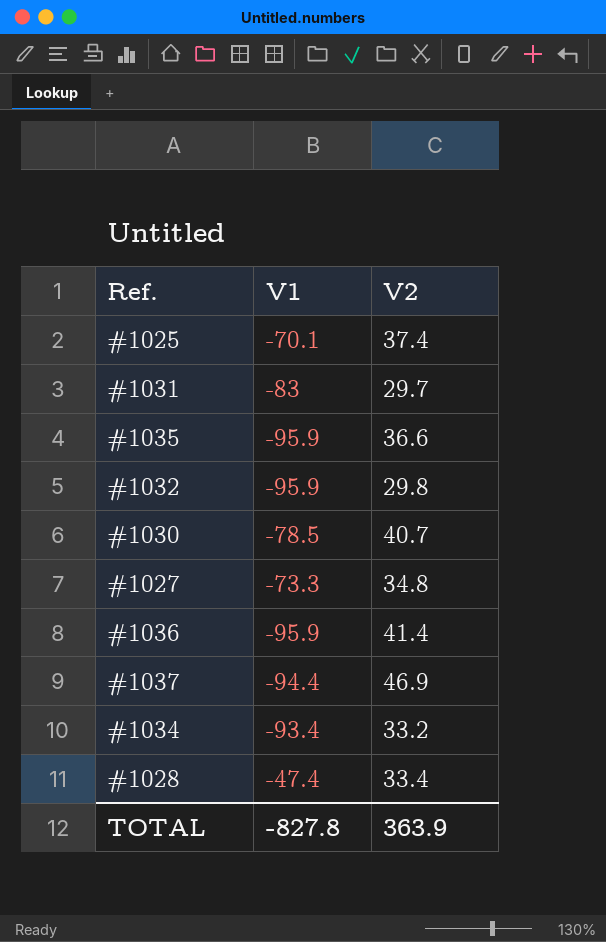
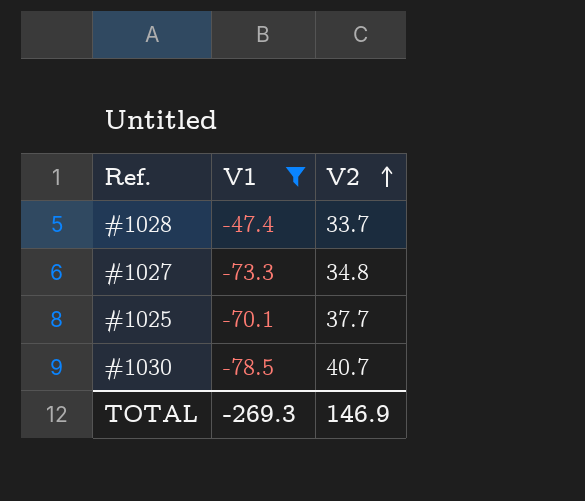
filter: none -> V1 >= -78.5
row order: none -> V2 ascending
#1028 | V2: 33.4 -> 33.7
#1025 | V2: 37.4 -> 37.7
TOTAL | V1: -827.8 -> -269.3
TOTAL | V2: 363.9 -> 146.9

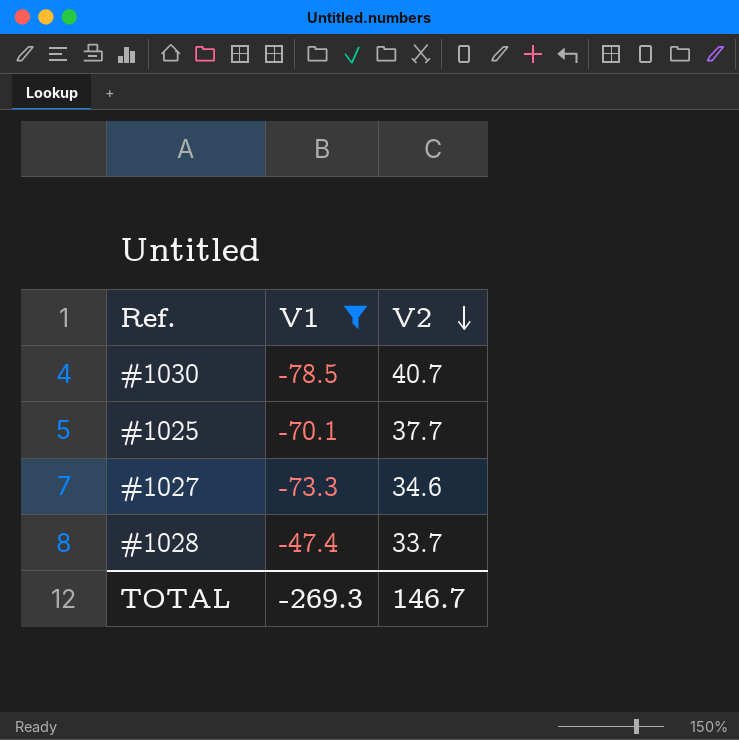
row order: V2 ascending -> V2 descending
#1027 | V2: 34.8 -> 34.6
TOTAL | V2: 146.9 -> 146.7

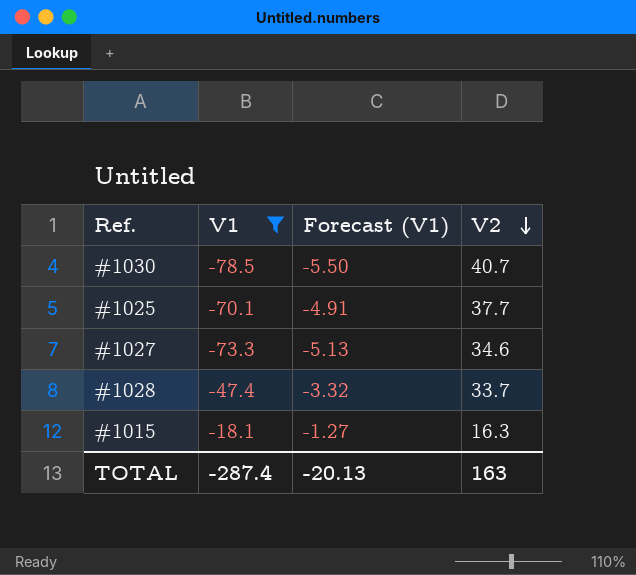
column Forecast (V1) | formula: none -> [V1] * 0.07
row #1015: none -> -18.1 | -1.27 | 16.3
TOTAL | V1: -269.3 -> -287.4
TOTAL | V2: 146.7 -> 163

